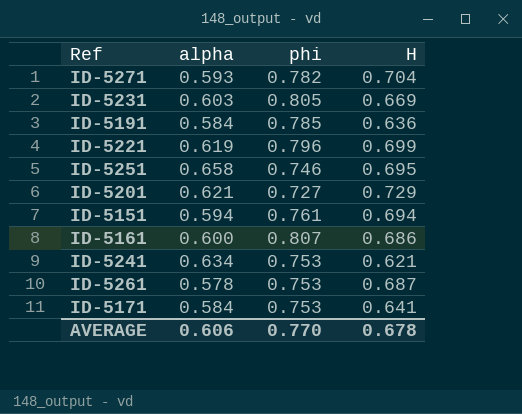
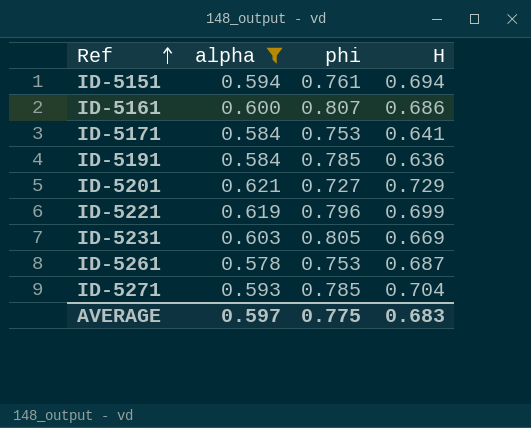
filter: none -> alpha <= 0.621
row order: none -> Ref ascending
ID-5271 | phi: 0.782 -> 0.785
AVERAGE | alpha: 0.606 -> 0.597
AVERAGE | phi: 0.770 -> 0.775
AVERAGE | H: 0.678 -> 0.683

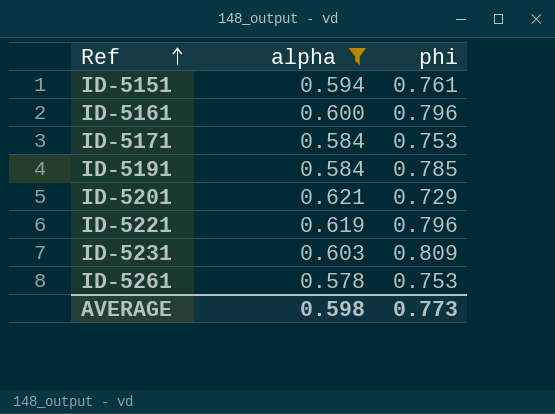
column H | position: 4 -> none
row ID-5271: 0.593 | 0.785 | 0.704 -> none
ID-5161 | phi: 0.807 -> 0.796
ID-5201 | phi: 0.727 -> 0.729
ID-5231 | phi: 0.805 -> 0.809
AVERAGE | alpha: 0.597 -> 0.598
AVERAGE | phi: 0.775 -> 0.773

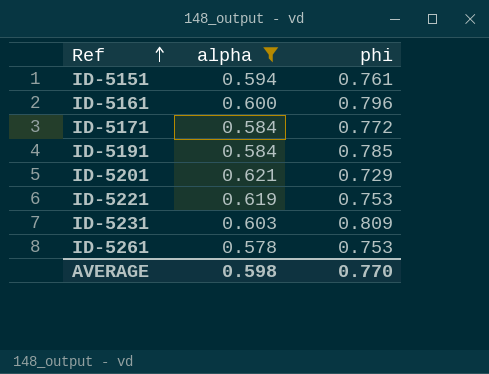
ID-5171 | phi: 0.753 -> 0.772
ID-5221 | phi: 0.796 -> 0.753
AVERAGE | phi: 0.773 -> 0.770

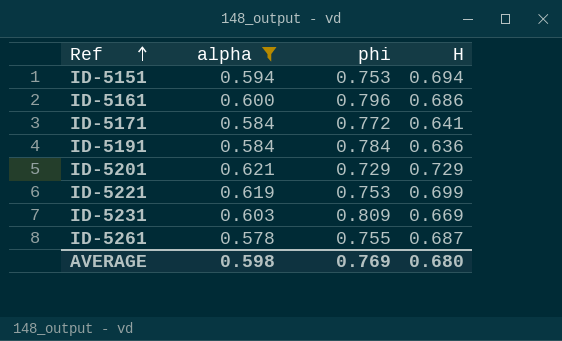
column H | position: none -> 4
ID-5151 | phi: 0.761 -> 0.753
ID-5191 | phi: 0.785 -> 0.784
ID-5261 | phi: 0.753 -> 0.755
AVERAGE | phi: 0.770 -> 0.769

